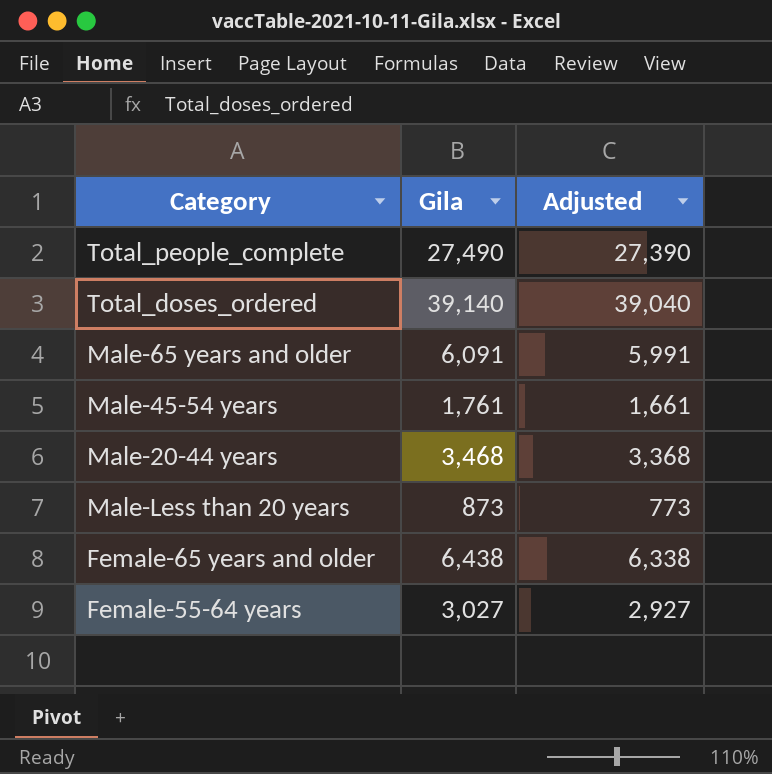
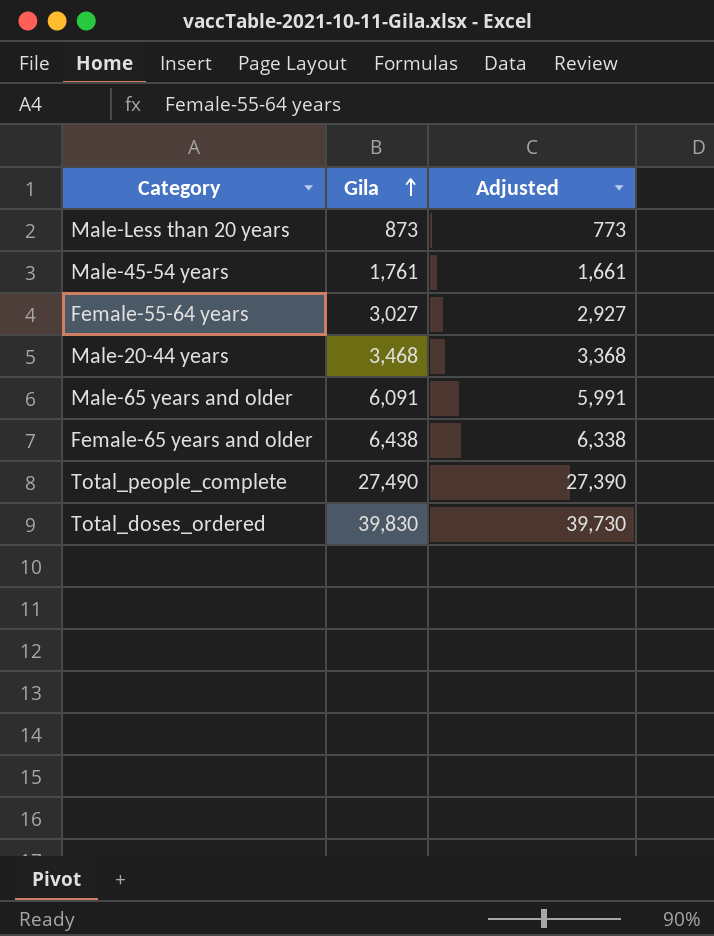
row order: none -> Gila ascending
Total_doses_ordered | Gila: 39,140 -> 39,830
Total_doses_ordered | Adjusted: 39,040 -> 39,730

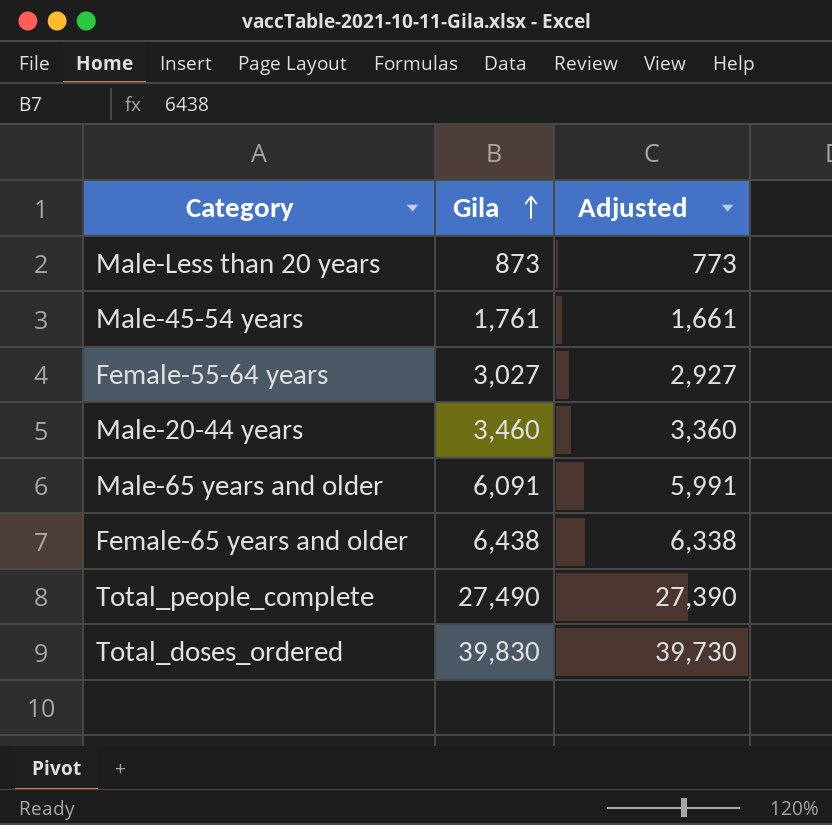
Male-20-44 years | Gila: 3,468 -> 3,460
Male-20-44 years | Adjusted: 3,368 -> 3,360

